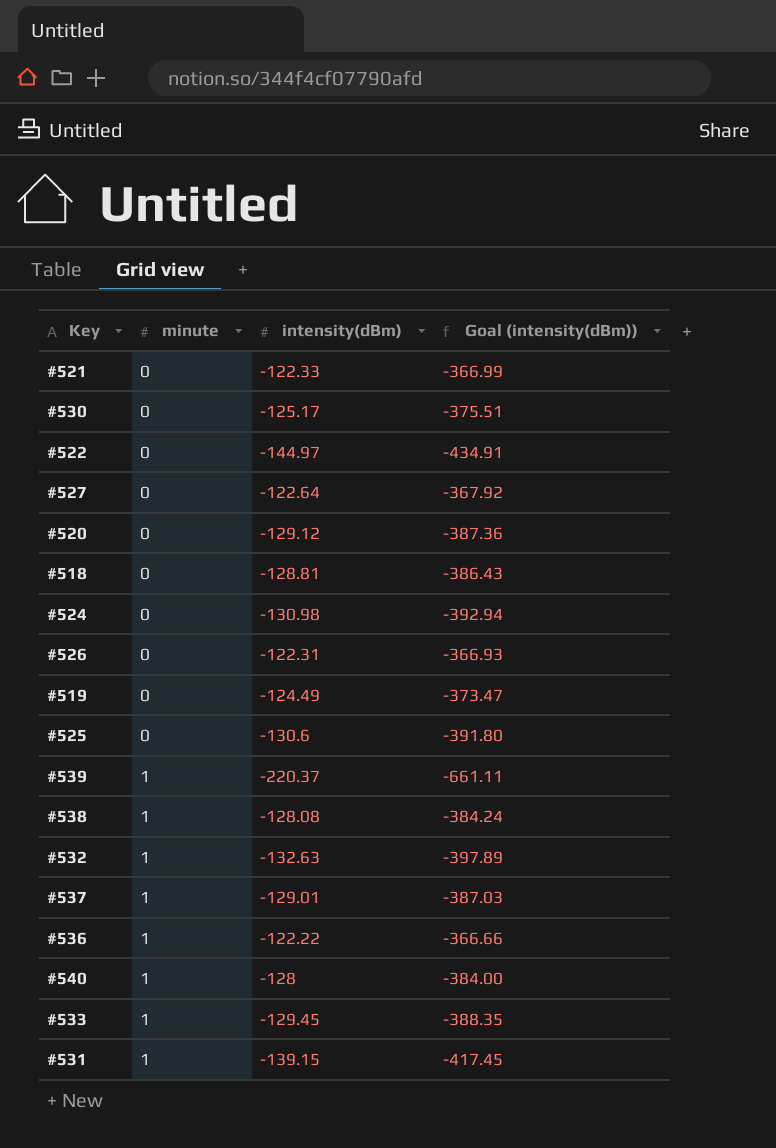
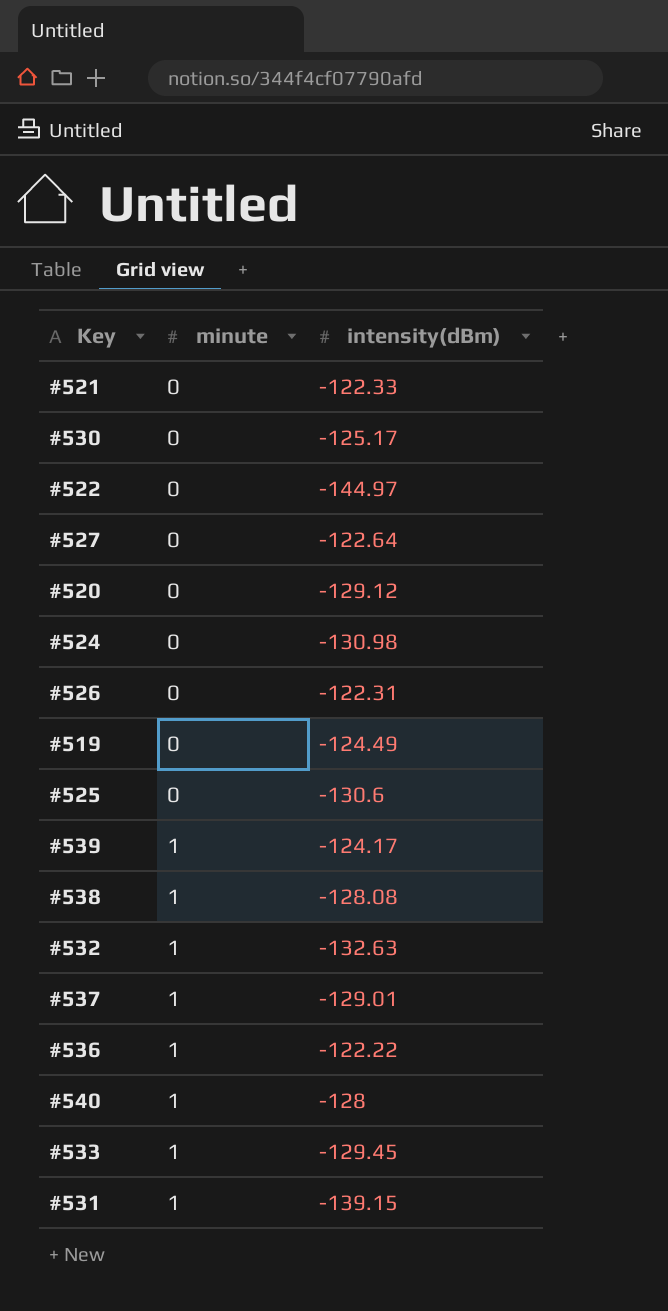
column Goal (intensity(dBm)) | formula: [intensity(dBm)] * 3 -> none
row #518: 0 | -128.81 | -386.43 -> none
#539 | intensity(dBm): -220.37 -> -124.17

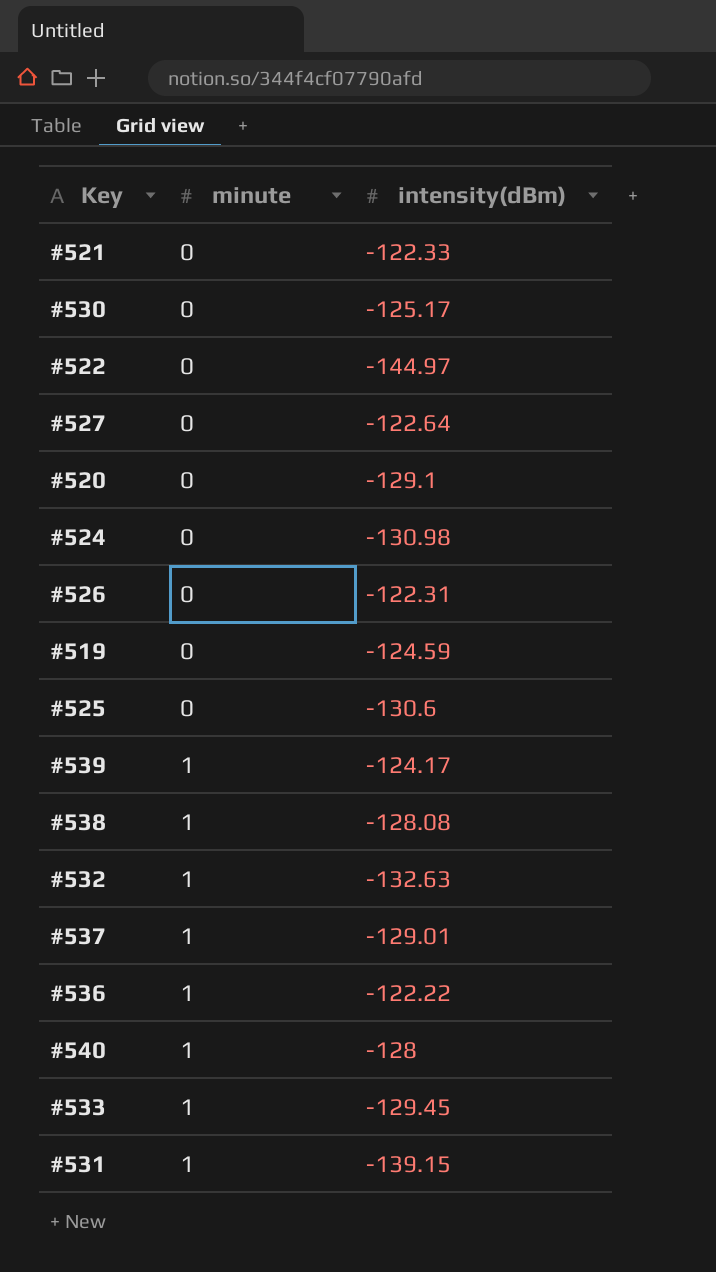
#520 | intensity(dBm): -129.12 -> -129.1
#519 | intensity(dBm): -124.49 -> -124.59

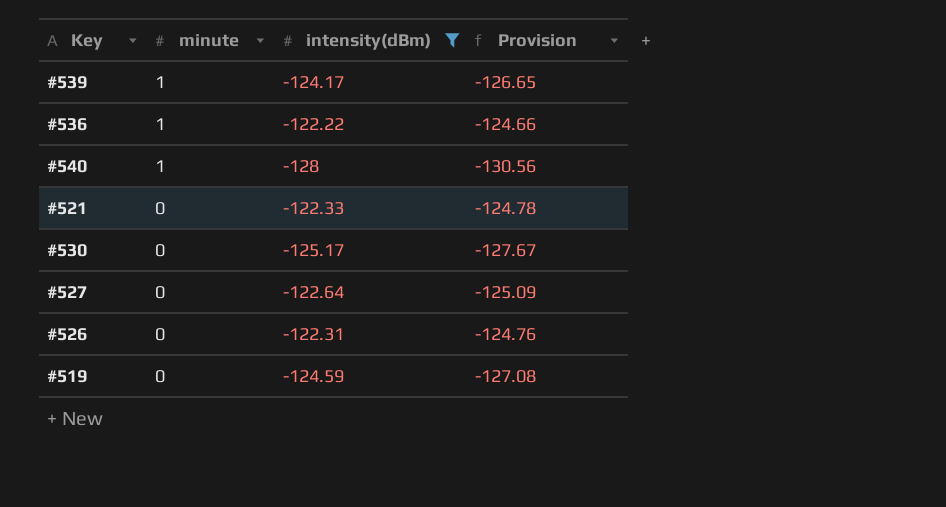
filter: none -> intensity(dBm) >= -128
row order: minute ascending -> minute descending
column Provision | formula: none -> [intensity(dBm)] * 1.02

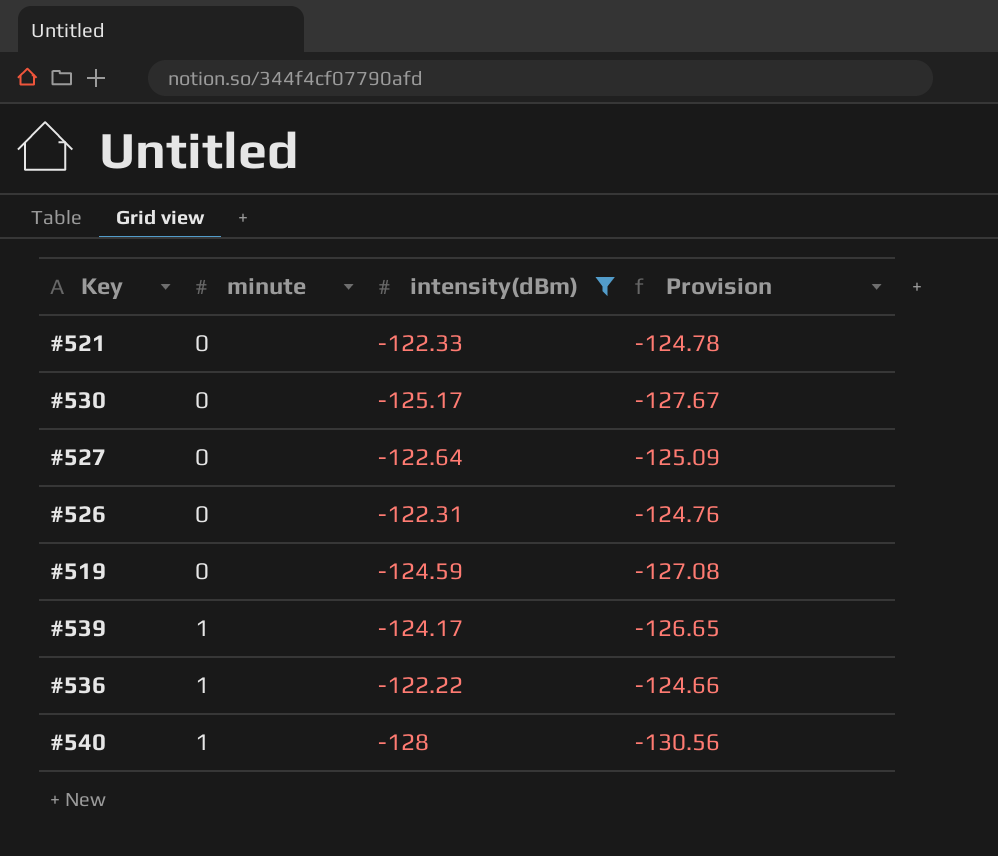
row order: minute descending -> minute ascending

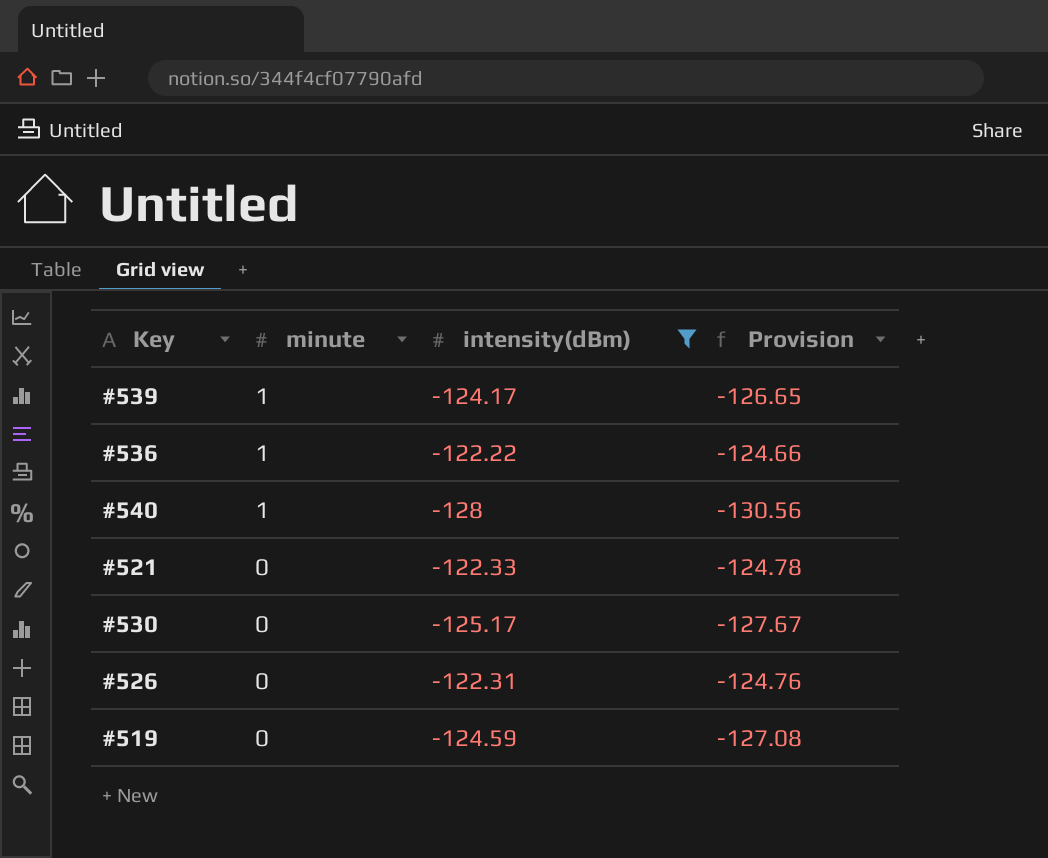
row order: minute ascending -> minute descending
row #527: 0 | -122.64 | -125.09 -> none

